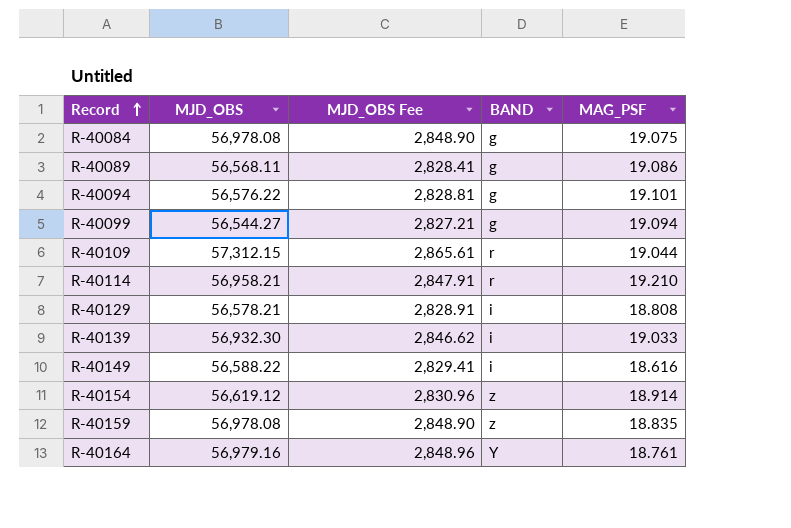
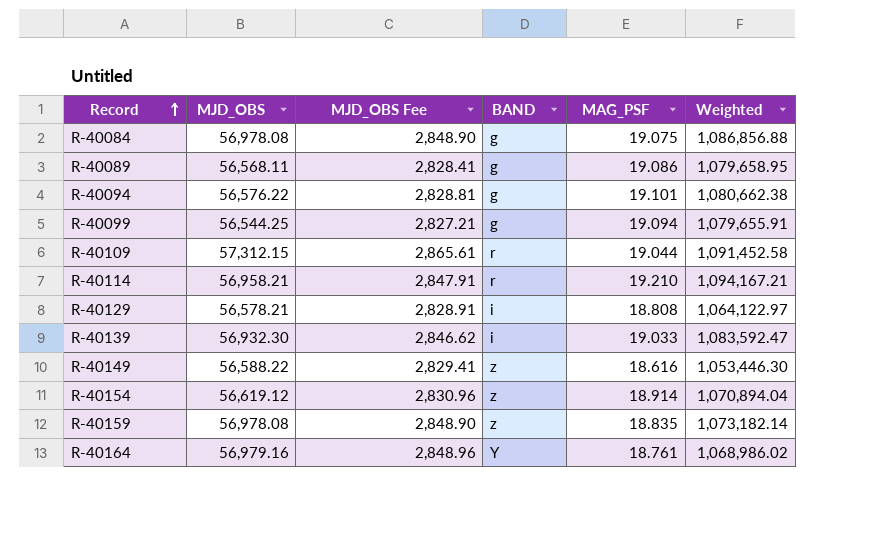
column Weighted | formula: none -> [MJD_OBS] * [MAG_PSF]
R-40099 | MJD_OBS: 56,544.27 -> 56,544.25
R-40149 | BAND: i -> z

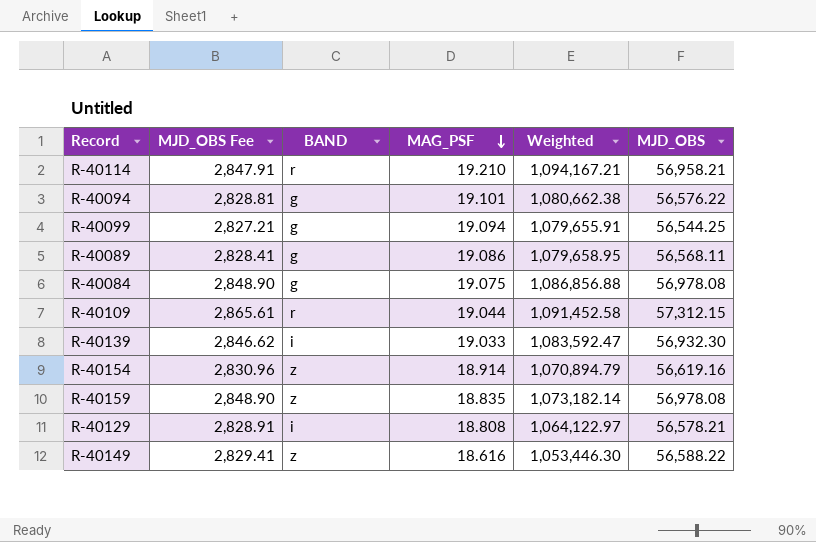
row order: Record ascending -> MAG_PSF descending
column MJD_OBS | position: 2 -> 6
row R-40164: 56,979.16 | 2,848.96 | Y | 18.761 | 1,068,986.02 -> none
R-40154 | Weighted: 1,070,894.04 -> 1,070,894.79
R-40154 | MJD_OBS: 56,619.12 -> 56,619.16

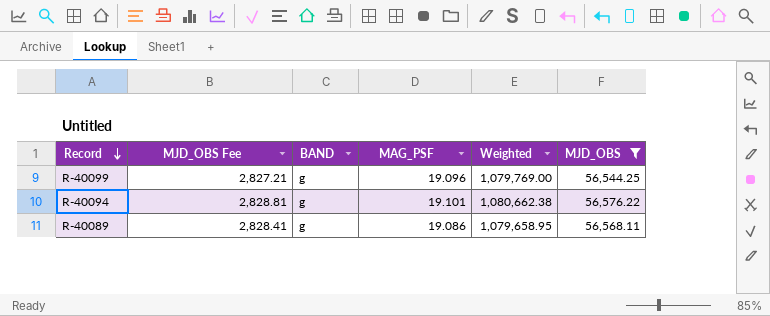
filter: none -> MJD_OBS <= 56,576.22
row order: MAG_PSF descending -> Record descending
R-40099 | MAG_PSF: 19.094 -> 19.096
R-40099 | Weighted: 1,079,655.91 -> 1,079,769.00

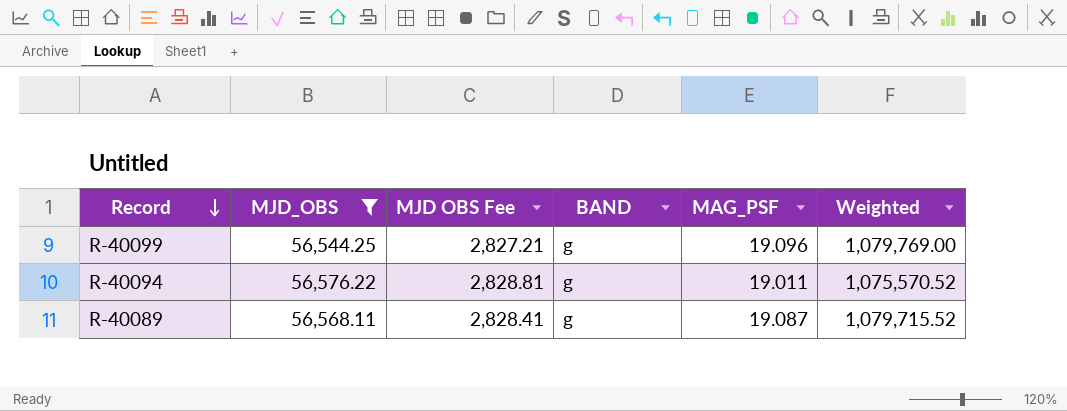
column MJD_OBS | position: 6 -> 2
column name: MJD_OBS Fee -> MJD OBS Fee
R-40094 | MAG_PSF: 19.101 -> 19.011
R-40094 | Weighted: 1,080,662.38 -> 1,075,570.52
R-40089 | MAG_PSF: 19.086 -> 19.087
R-40089 | Weighted: 1,079,658.95 -> 1,079,715.52

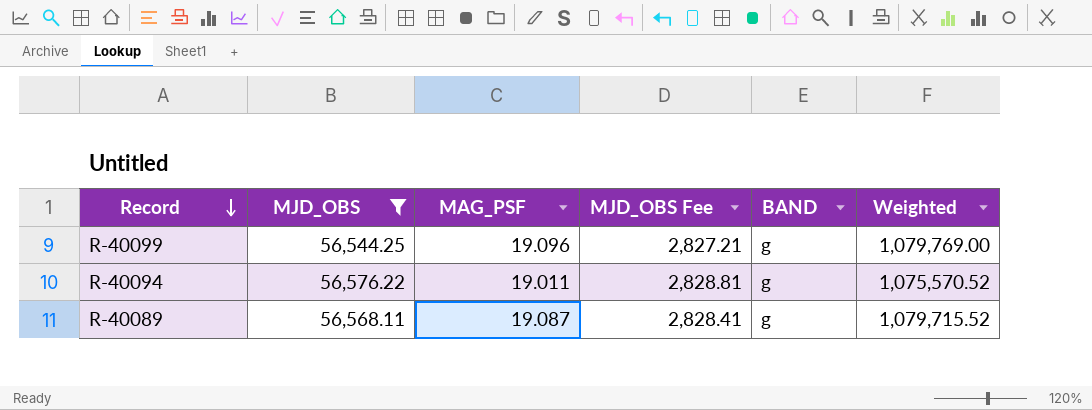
column MAG_PSF | position: 5 -> 3
column name: MJD OBS Fee -> MJD_OBS Fee

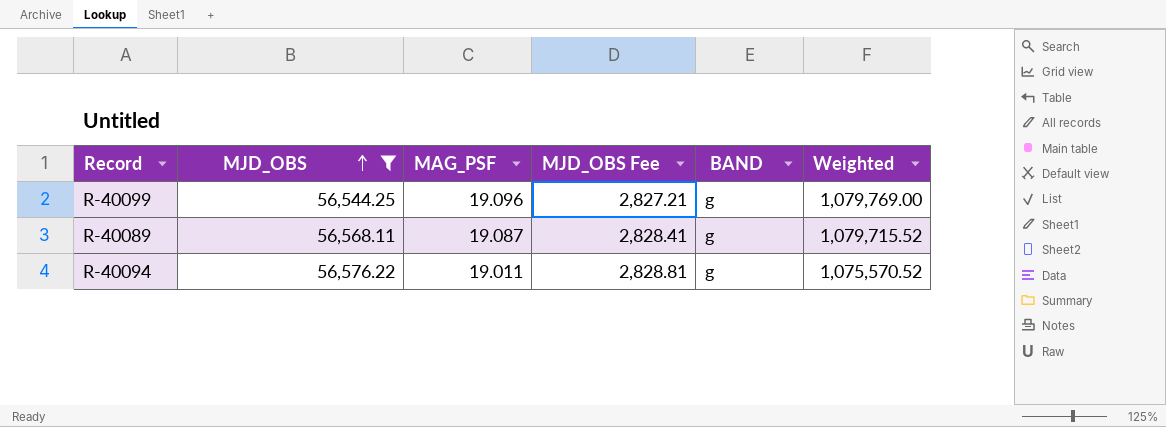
row order: Record descending -> MJD_OBS ascending

